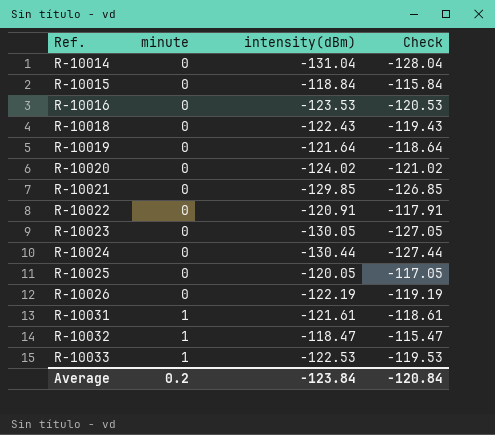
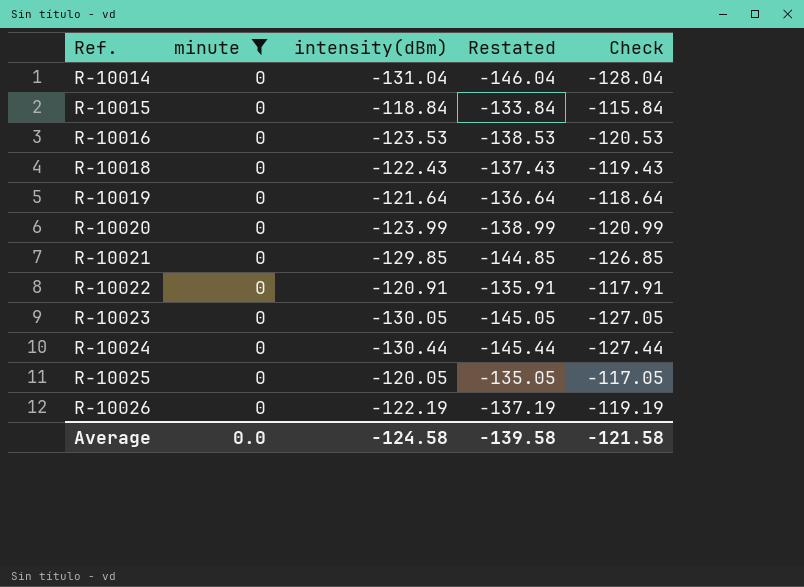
filter: none -> minute = 0
column Restated | formula: none -> [intensity(dBm)] - 15
R-10020 | intensity(dBm): -124.02 -> -123.99
R-10020 | Check: -121.02 -> -120.99
Average | minute: 0.2 -> 0.0
Average | intensity(dBm): -123.84 -> -124.58
Average | Check: -120.84 -> -121.58

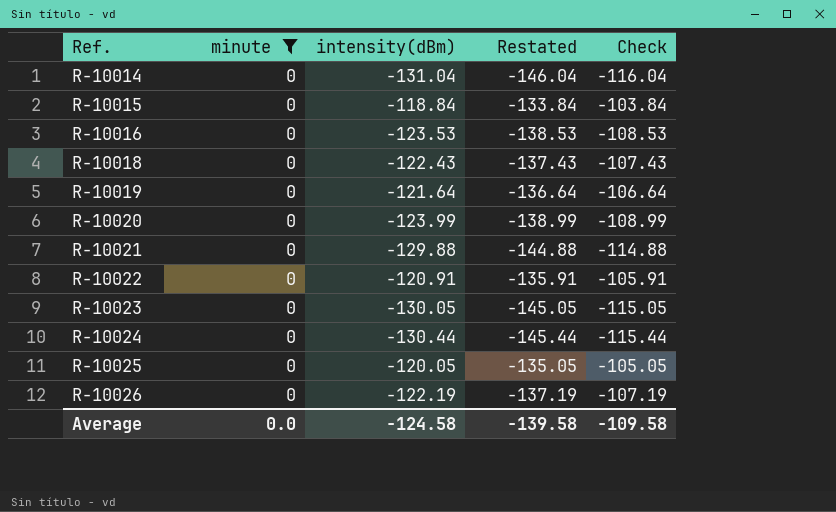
column Check | formula: [intensity(dBm)] + 3 -> [intensity(dBm)] + 15
R-10021 | intensity(dBm): -129.85 -> -129.88
R-10021 | Restated: -144.85 -> -144.88
Average | Check: -121.58 -> -109.58

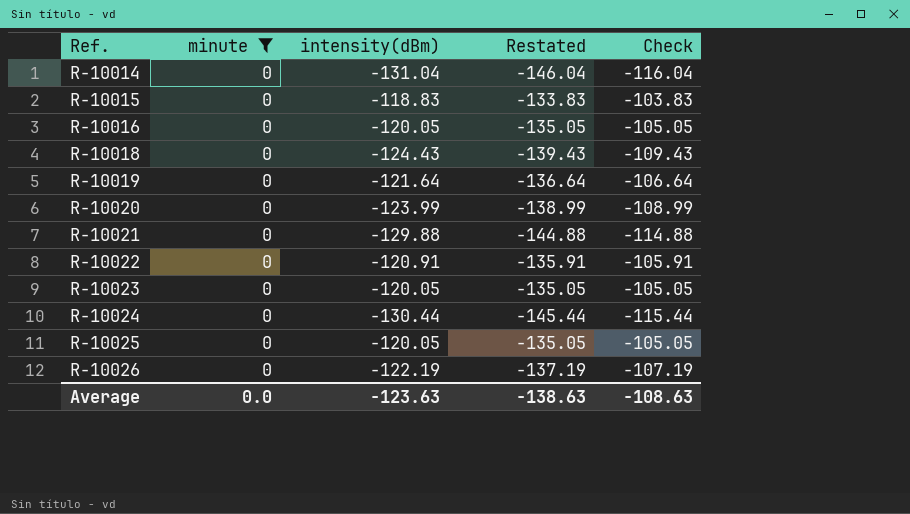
R-10015 | intensity(dBm): -118.84 -> -118.83
R-10015 | Restated: -133.84 -> -133.83
R-10015 | Check: -103.84 -> -103.83
R-10016 | intensity(dBm): -123.53 -> -120.05
R-10016 | Restated: -138.53 -> -135.05
R-10016 | Check: -108.53 -> -105.05
R-10018 | intensity(dBm): -122.43 -> -124.43
R-10018 | Restated: -137.43 -> -139.43
R-10018 | Check: -107.43 -> -109.43
R-10023 | intensity(dBm): -130.05 -> -120.05
R-10023 | Restated: -145.05 -> -135.05
R-10023 | Check: -115.05 -> -105.05
Average | intensity(dBm): -124.58 -> -123.63
Average | Restated: -139.58 -> -138.63
Average | Check: -109.58 -> -108.63

